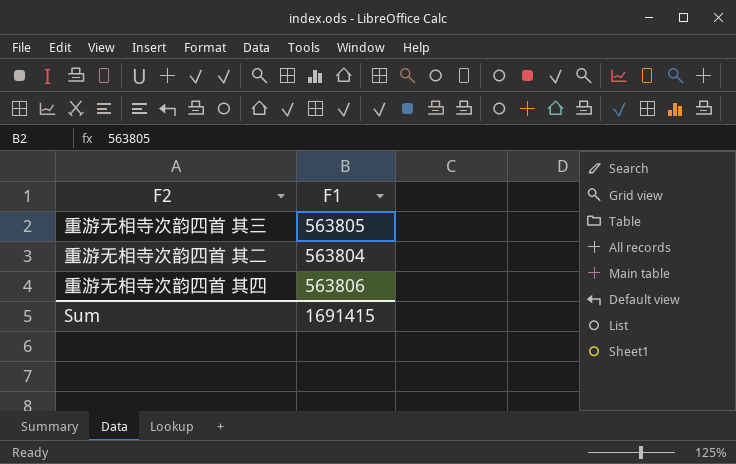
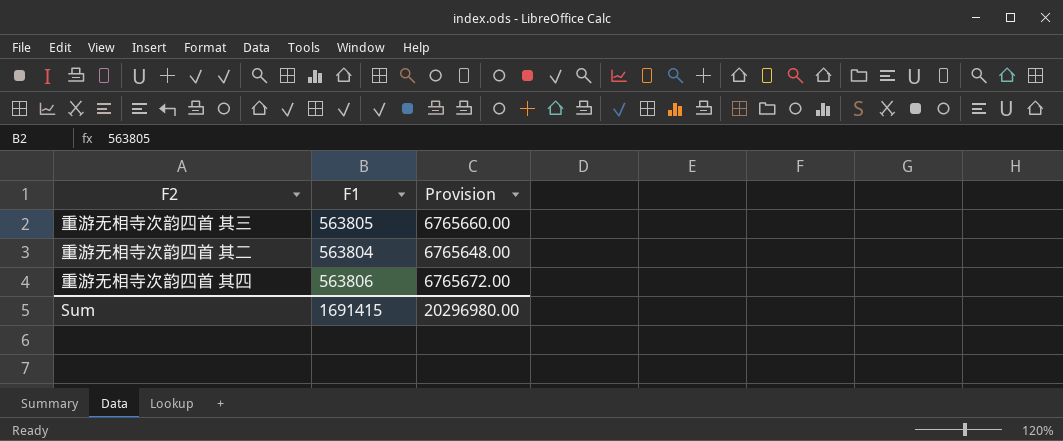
column Provision | formula: none -> [F1] * 12

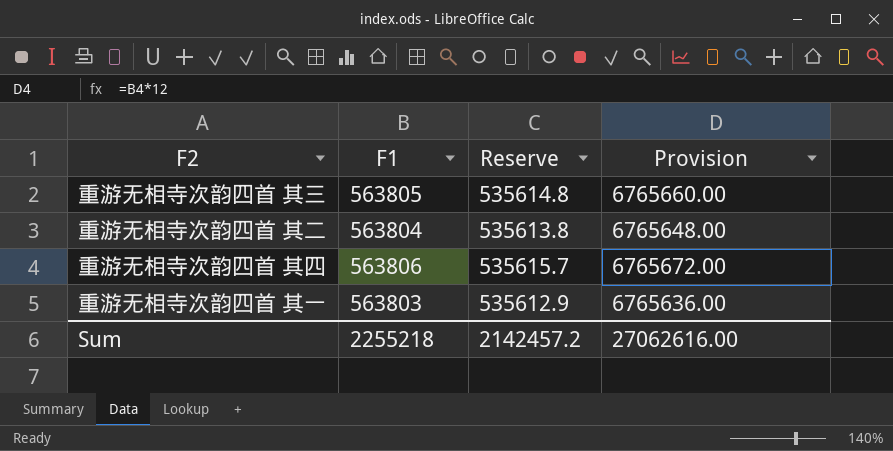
column Reserve | formula: none -> [F1] * 0.95
row 重游无相寺次韵四首 其一: none -> 563803 | 535612.9 | 6765636.00
Sum | F1: 1691415 -> 2255218
Sum | Provision: 20296980.00 -> 27062616.00

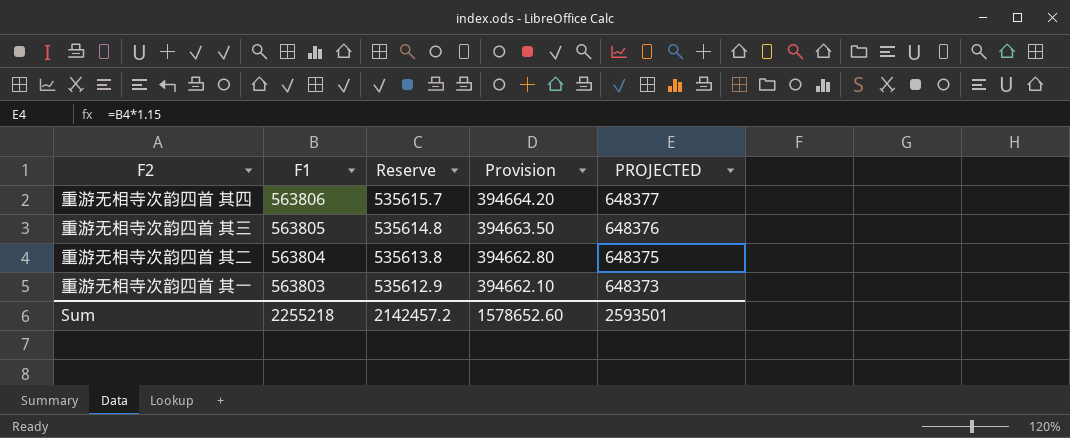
row order: none -> F1 descending
column Provision | formula: [F1] * 12 -> [F1] * 0.7
column PROJECTED | formula: none -> [F1] * 1.15
Sum | Provision: 27062616.00 -> 1578652.60

